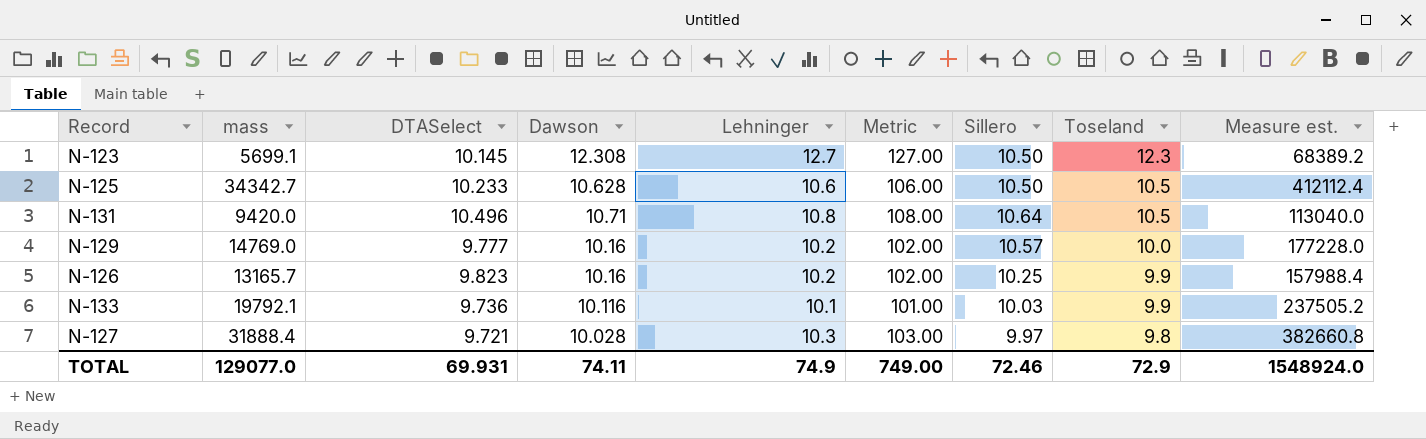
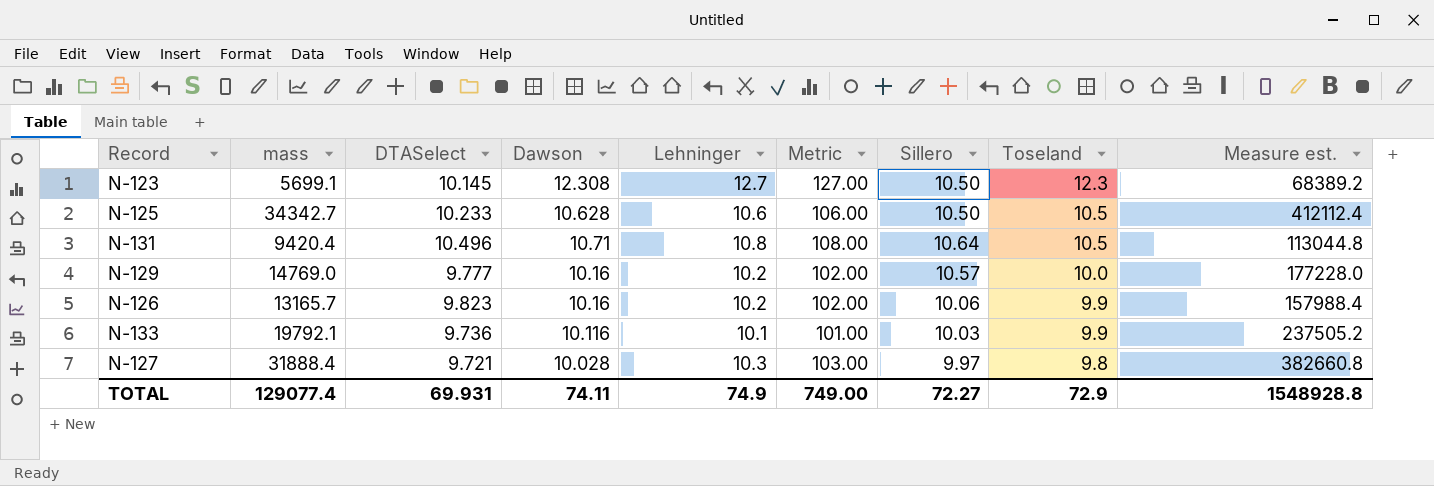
N-131 | mass: 9420.0 -> 9420.4
N-131 | Measure est.: 113040.0 -> 113044.8
N-126 | Sillero: 10.25 -> 10.06
TOTAL | mass: 129077.0 -> 129077.4
TOTAL | Sillero: 72.46 -> 72.27
TOTAL | Measure est.: 1548924.0 -> 1548928.8

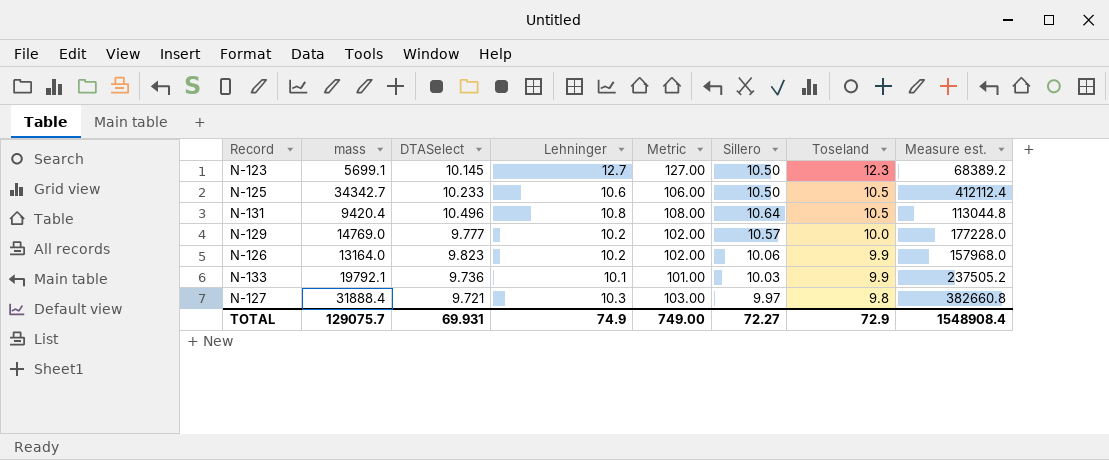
column Dawson | position: 4 -> none
N-126 | mass: 13165.7 -> 13164.0
N-126 | Measure est.: 157988.4 -> 157968.0
TOTAL | mass: 129077.4 -> 129075.7
TOTAL | Measure est.: 1548928.8 -> 1548908.4

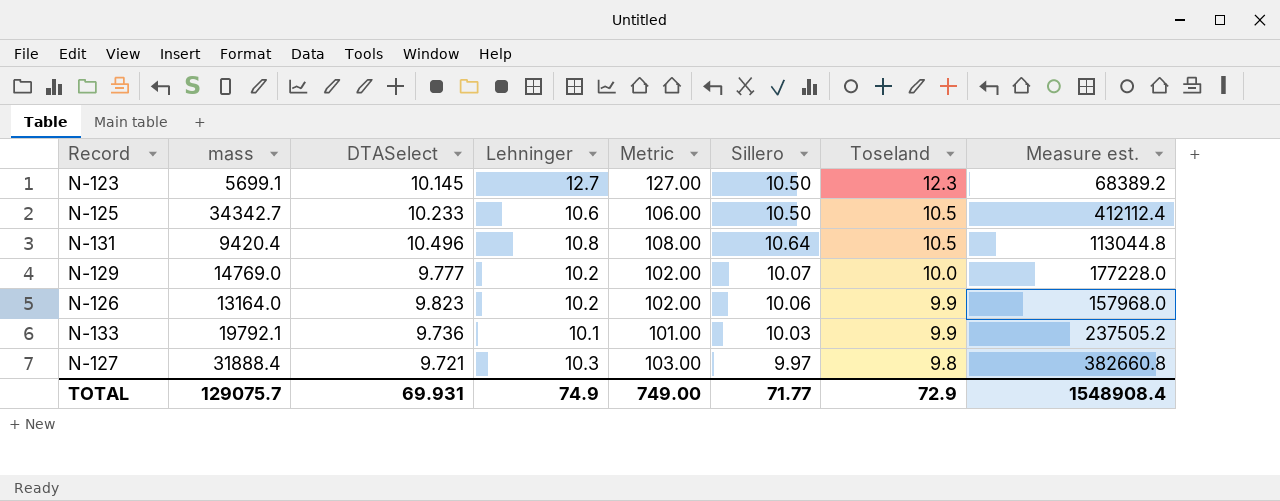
N-129 | Sillero: 10.57 -> 10.07
TOTAL | Sillero: 72.27 -> 71.77

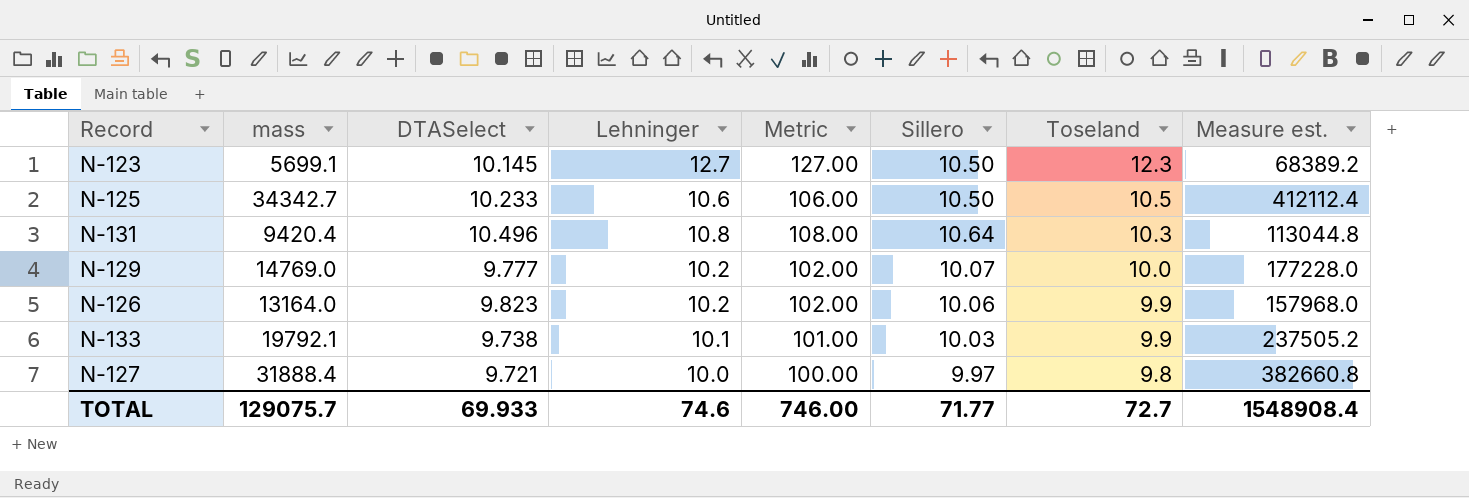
N-131 | Toseland: 10.5 -> 10.3
N-133 | DTASelect: 9.736 -> 9.738
N-127 | Lehninger: 10.3 -> 10.0
N-127 | Metric: 103.00 -> 100.00
TOTAL | DTASelect: 69.931 -> 69.933
TOTAL | Lehninger: 74.9 -> 74.6
TOTAL | Metric: 749.00 -> 746.00
TOTAL | Toseland: 72.9 -> 72.7

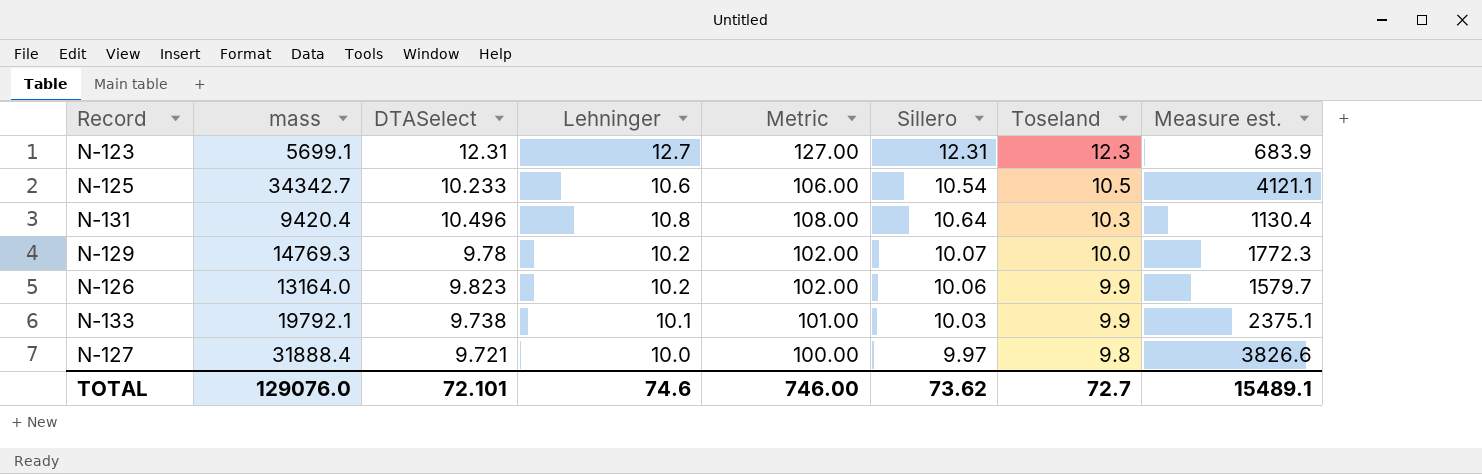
column Measure est. | formula: [mass] * 12 -> [mass] * 0.12
N-123 | DTASelect: 10.145 -> 12.31
N-123 | Sillero: 10.50 -> 12.31
N-125 | Sillero: 10.50 -> 10.54
N-129 | mass: 14769.0 -> 14769.3
N-129 | DTASelect: 9.777 -> 9.78
TOTAL | mass: 129075.7 -> 129076.0
TOTAL | DTASelect: 69.933 -> 72.101
TOTAL | Sillero: 71.77 -> 73.62
TOTAL | Measure est.: 1548908.4 -> 15489.1

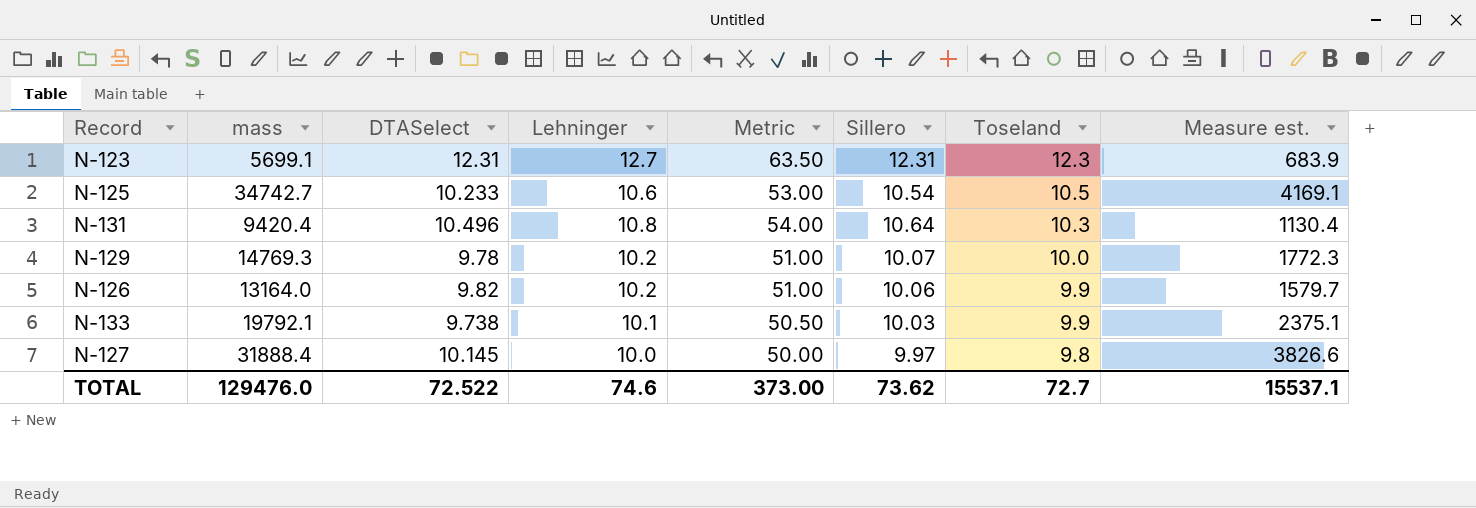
column Metric | formula: [Lehninger] * 10 -> [Lehninger] * 5
N-125 | mass: 34342.7 -> 34742.7
N-125 | Measure est.: 4121.1 -> 4169.1
N-126 | DTASelect: 9.823 -> 9.82
N-127 | DTASelect: 9.721 -> 10.145
TOTAL | mass: 129076.0 -> 129476.0
TOTAL | DTASelect: 72.101 -> 72.522
TOTAL | Metric: 746.00 -> 373.00
TOTAL | Measure est.: 15489.1 -> 15537.1

